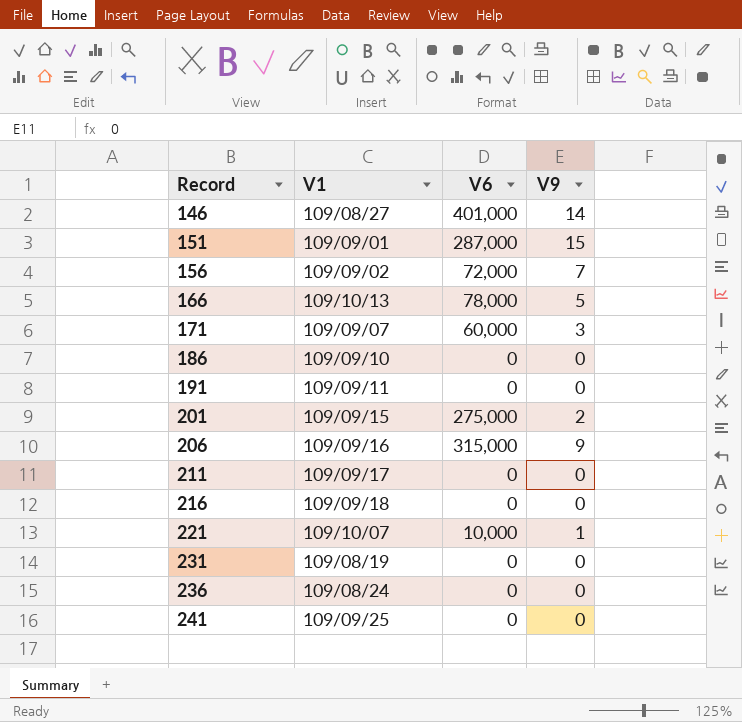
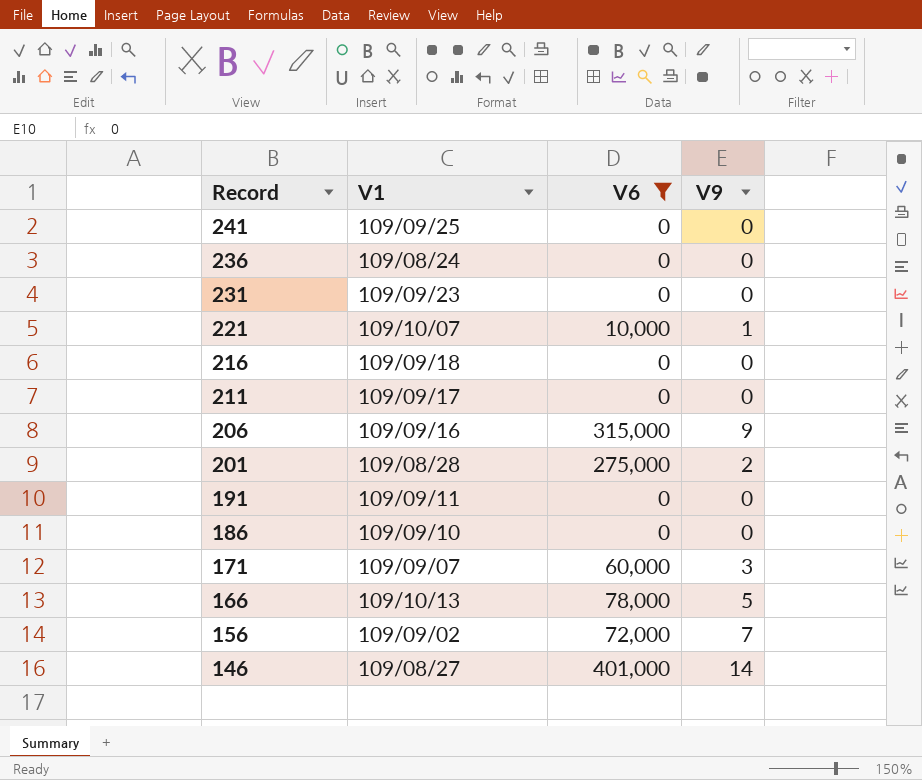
filter: none -> V6 != 287,000
row order: Record ascending -> Record descending
231 | V1: 109/08/19 -> 109/09/23
201 | V1: 109/09/15 -> 109/08/28

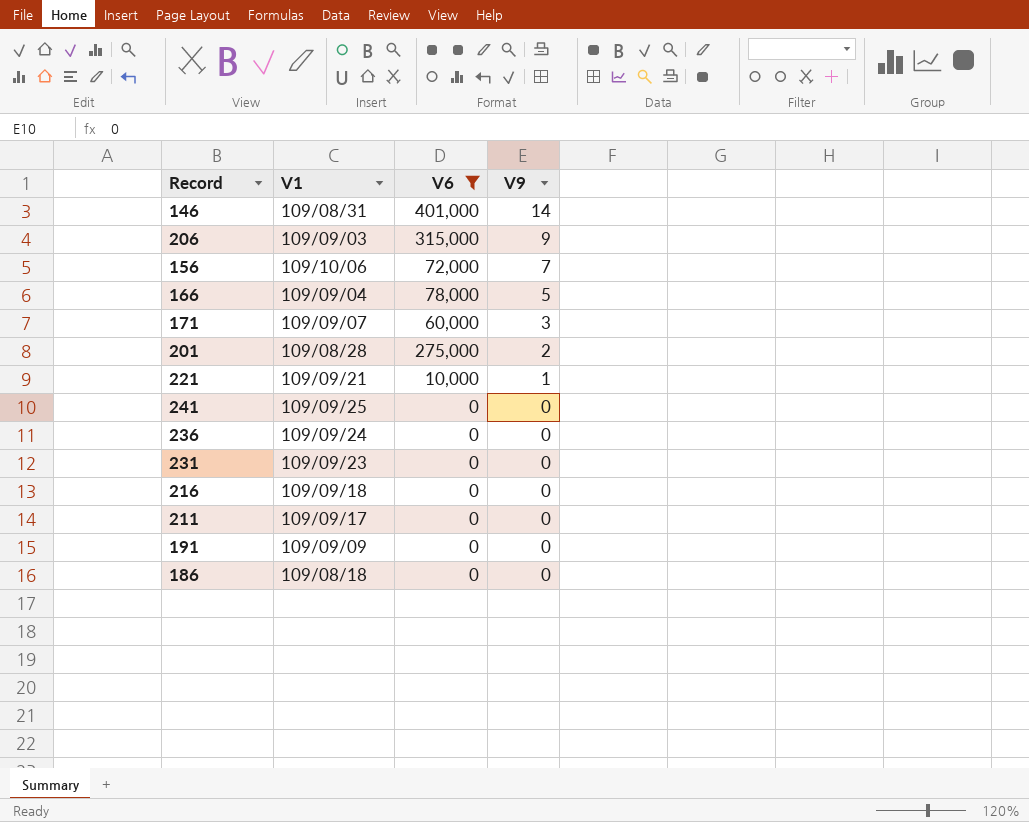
row order: Record descending -> V9 descending
146 | V1: 109/08/27 -> 109/08/31
206 | V1: 109/09/16 -> 109/09/03
156 | V1: 109/09/02 -> 109/10/06
166 | V1: 109/10/13 -> 109/09/04
221 | V1: 109/10/07 -> 109/09/21
236 | V1: 109/08/24 -> 109/09/24
191 | V1: 109/09/11 -> 109/09/09
186 | V1: 109/09/10 -> 109/08/18

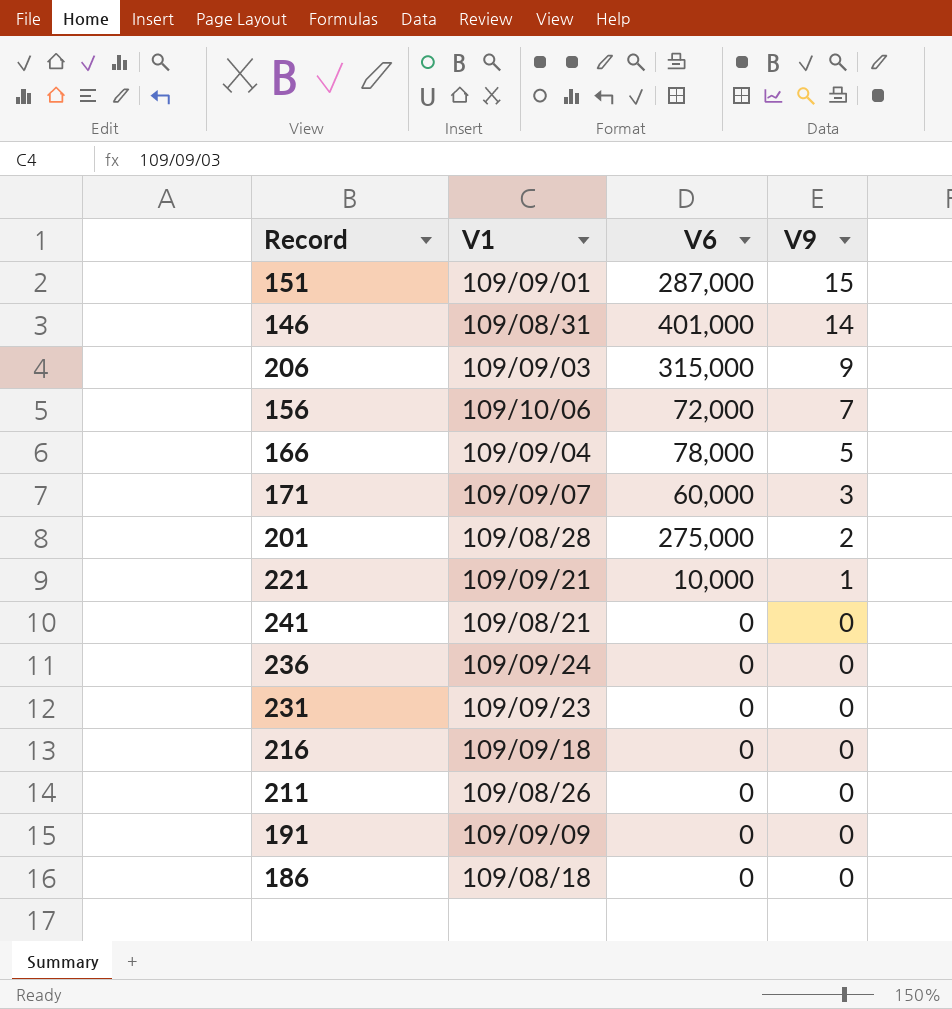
filter: V6 != 287,000 -> none
241 | V1: 109/09/25 -> 109/08/21
211 | V1: 109/09/17 -> 109/08/26

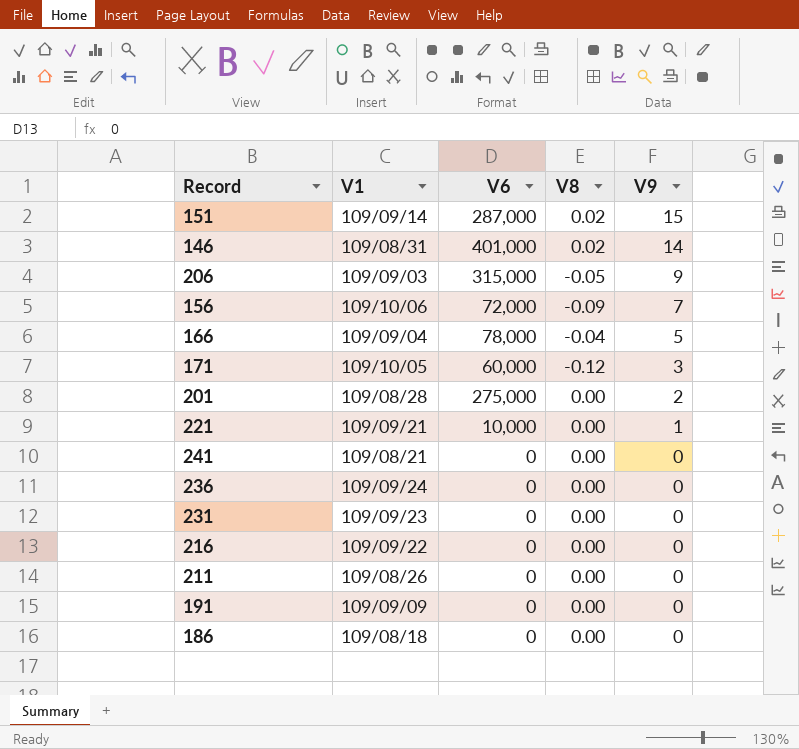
column V8 | position: none -> 4
151 | V1: 109/09/01 -> 109/09/14
171 | V1: 109/09/07 -> 109/10/05
216 | V1: 109/09/18 -> 109/09/22

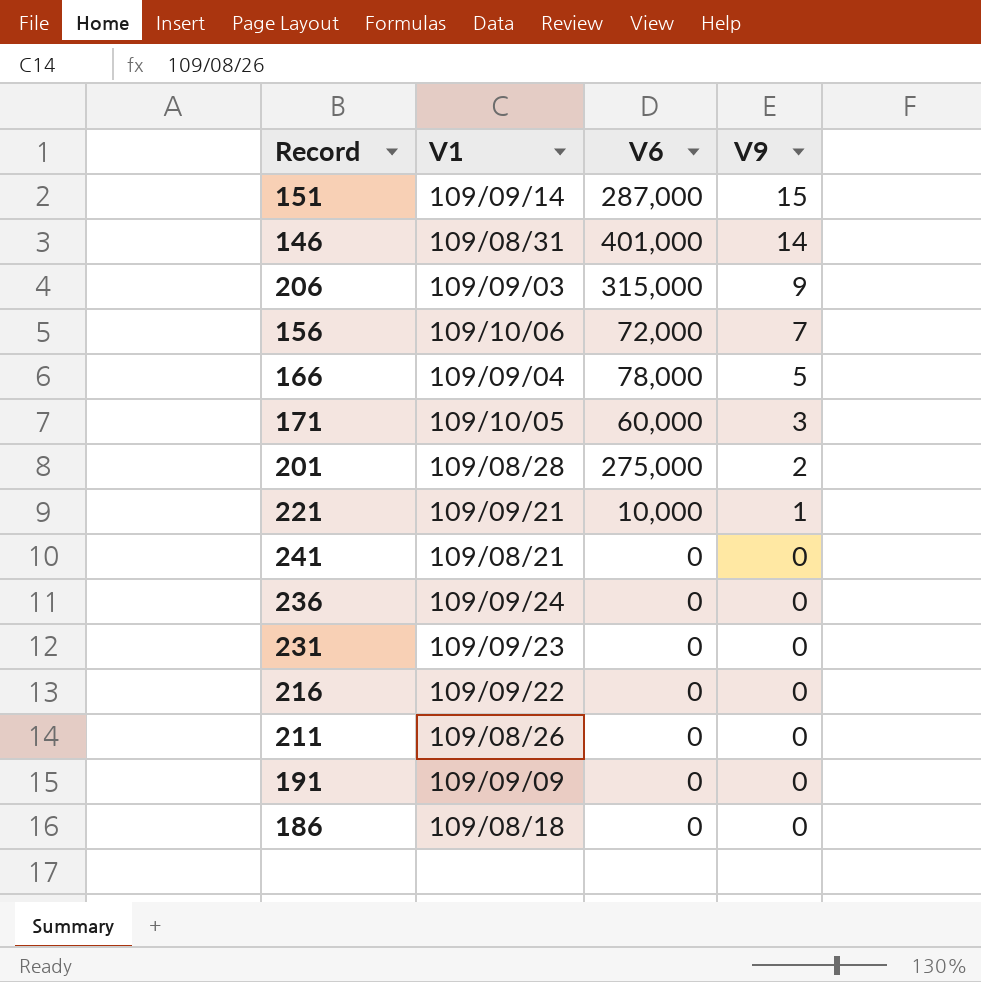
column V8 | position: 4 -> none

